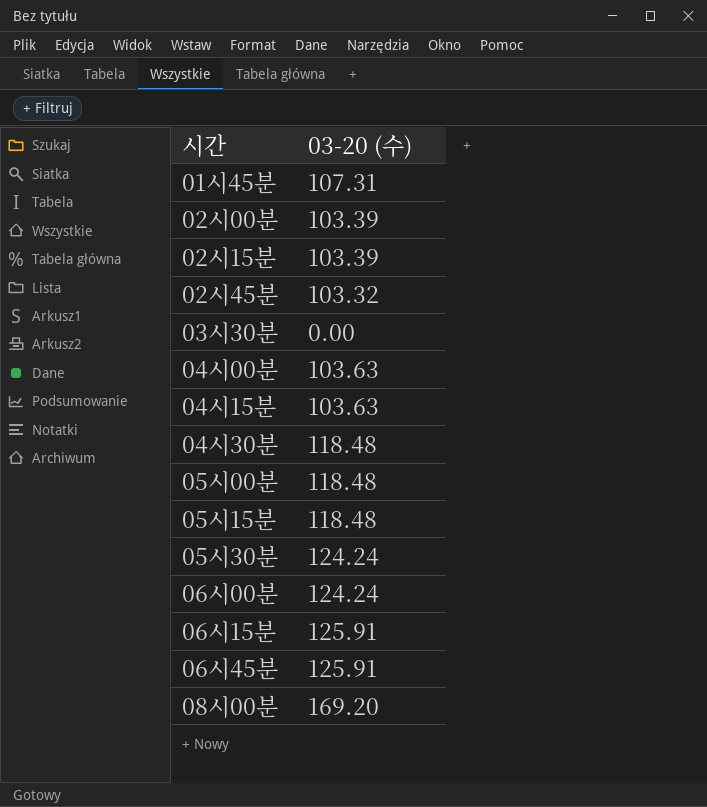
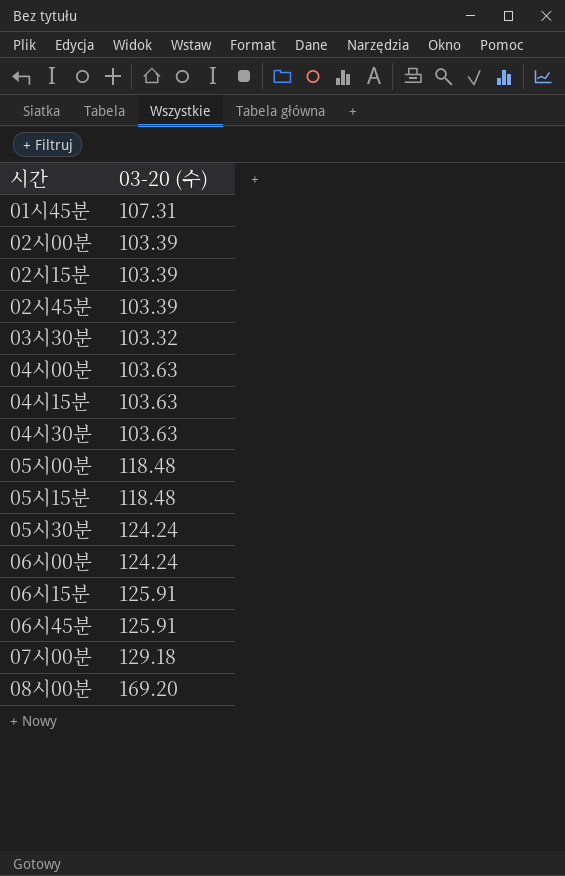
02시45분 | 03-20 (수): 103.32 -> 103.39
03시30분 | 03-20 (수): 0.00 -> 103.32
04시30분 | 03-20 (수): 118.48 -> 103.63
row 07시00분: none -> 129.18

